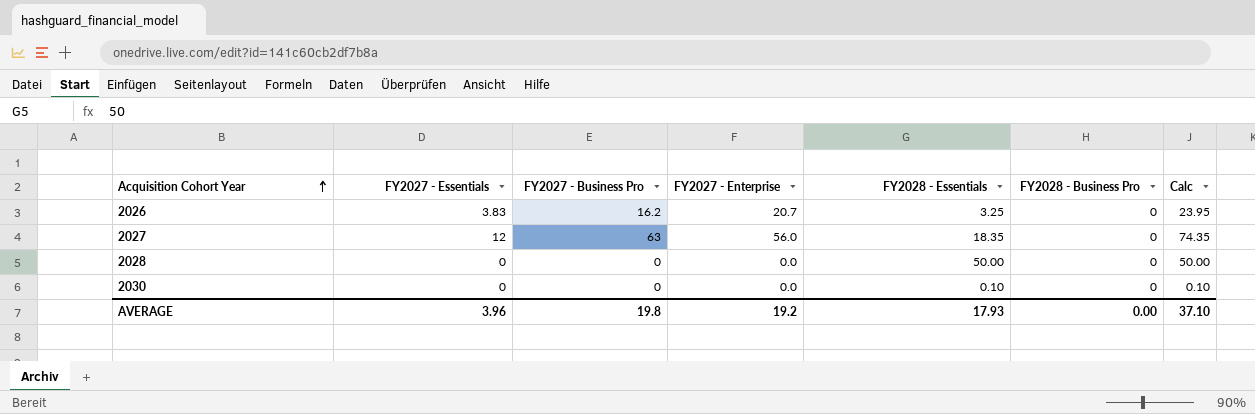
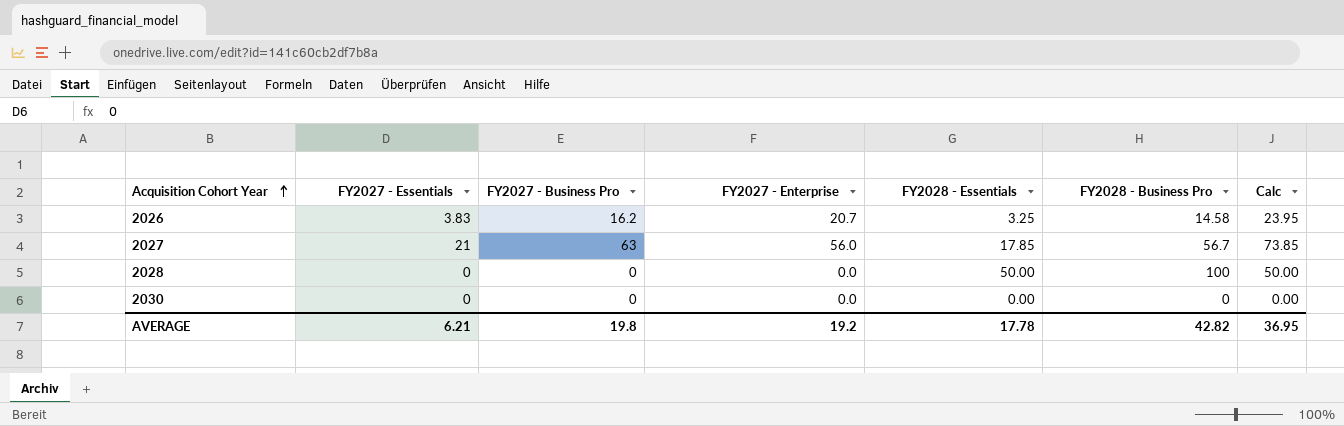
2026 | FY2028 - Business Pro: 0 -> 14.58
2027 | FY2027 - Essentials: 12 -> 21
2027 | FY2028 - Essentials: 18.35 -> 17.85
2027 | FY2028 - Business Pro: 0 -> 56.7
2027 | Calc: 74.35 -> 73.85
2028 | FY2028 - Business Pro: 0 -> 100
2030 | FY2028 - Essentials: 0.10 -> 0.00
2030 | Calc: 0.10 -> 0.00
AVERAGE | FY2027 - Essentials: 3.96 -> 6.21
AVERAGE | FY2028 - Essentials: 17.93 -> 17.78
AVERAGE | FY2028 - Business Pro: 0.00 -> 42.82
AVERAGE | Calc: 37.10 -> 36.95

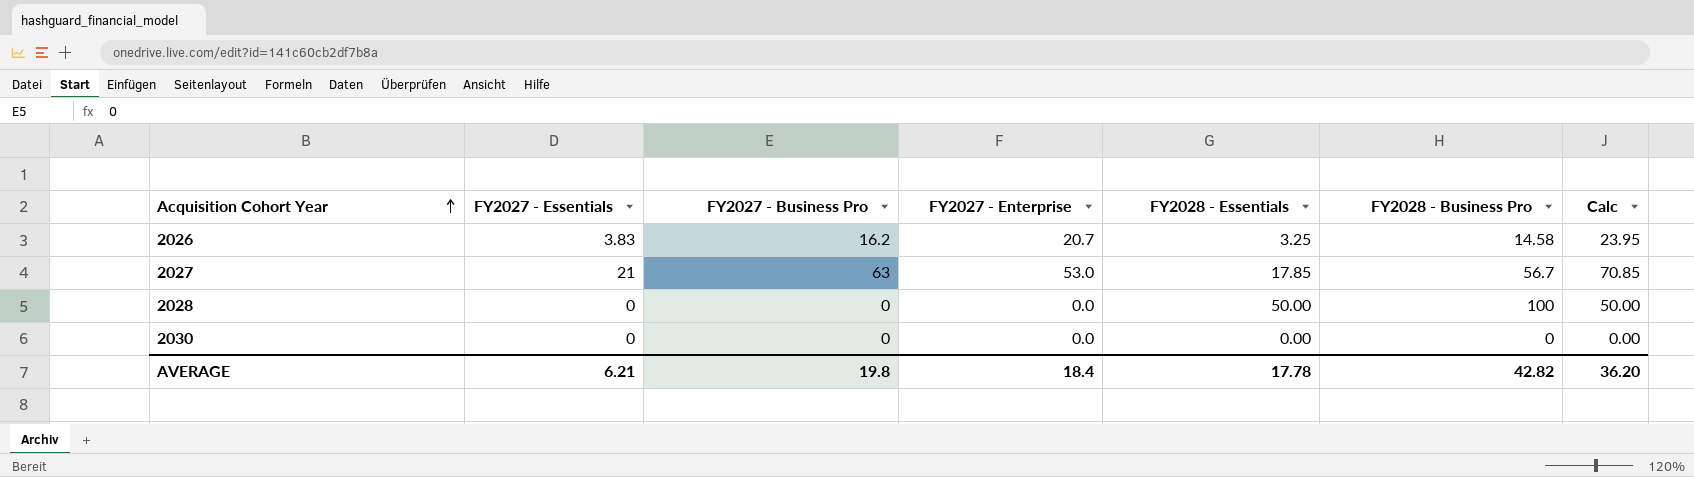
2027 | FY2027 - Enterprise: 56.0 -> 53.0
2027 | Calc: 73.85 -> 70.85
AVERAGE | FY2027 - Enterprise: 19.2 -> 18.4
AVERAGE | Calc: 36.95 -> 36.20

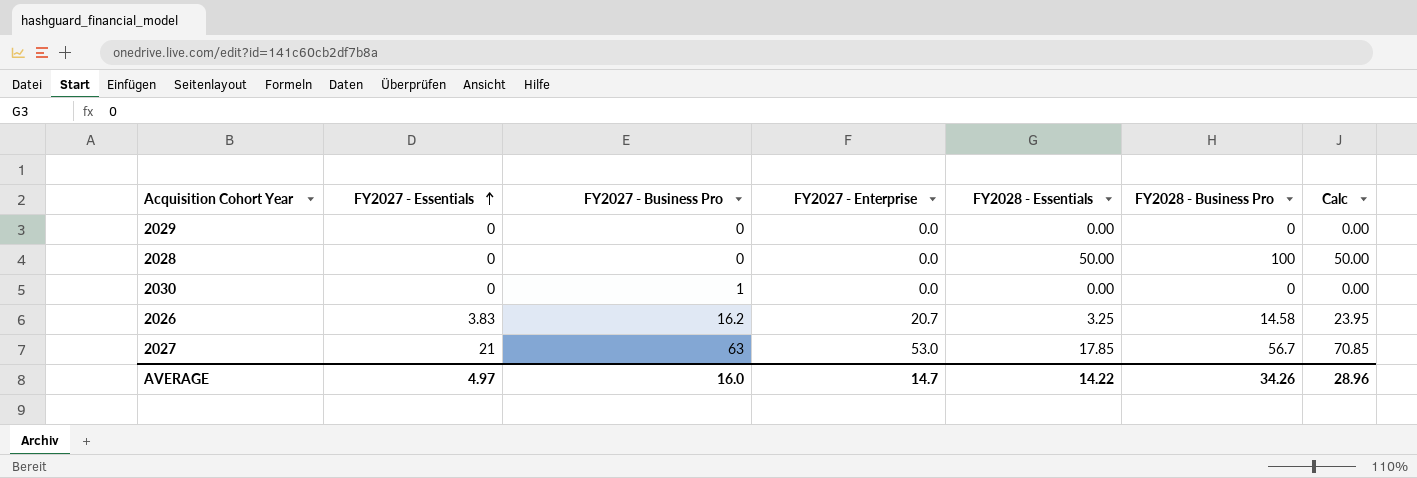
row order: Acquisition Cohort Year ascending -> FY2027 - Essentials ascending
row 2029: none -> 0 | 0 | 0.0 | 0.00 | 0 | 0.00
2030 | FY2027 - Business Pro: 0 -> 1
AVERAGE | FY2027 - Essentials: 6.21 -> 4.97
AVERAGE | FY2027 - Business Pro: 19.8 -> 16.0
AVERAGE | FY2027 - Enterprise: 18.4 -> 14.7
AVERAGE | FY2028 - Essentials: 17.78 -> 14.22
AVERAGE | FY2028 - Business Pro: 42.82 -> 34.26
AVERAGE | Calc: 36.20 -> 28.96

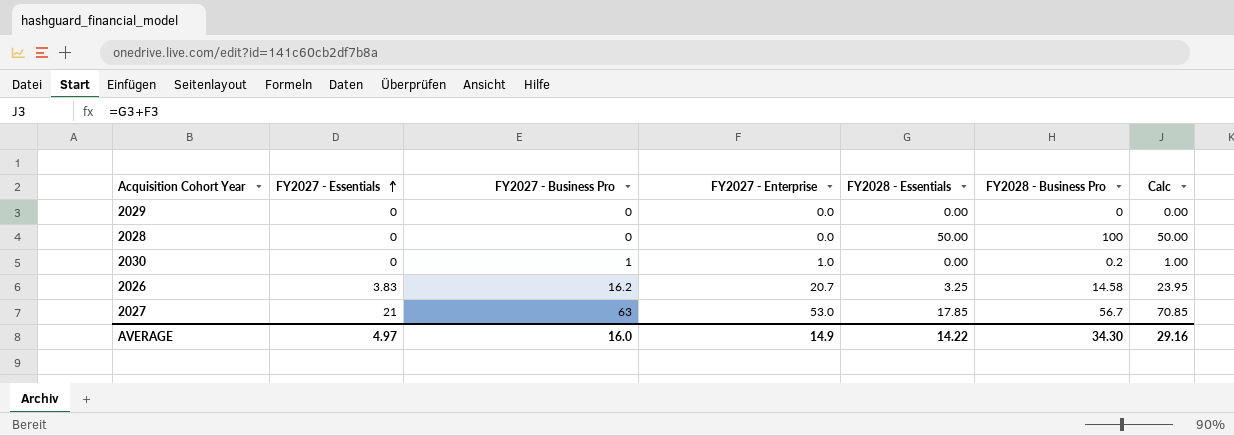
2030 | FY2027 - Enterprise: 0.0 -> 1.0
2030 | FY2028 - Business Pro: 0 -> 0.2
2030 | Calc: 0.00 -> 1.00
AVERAGE | FY2027 - Enterprise: 14.7 -> 14.9
AVERAGE | FY2028 - Business Pro: 34.26 -> 34.30
AVERAGE | Calc: 28.96 -> 29.16

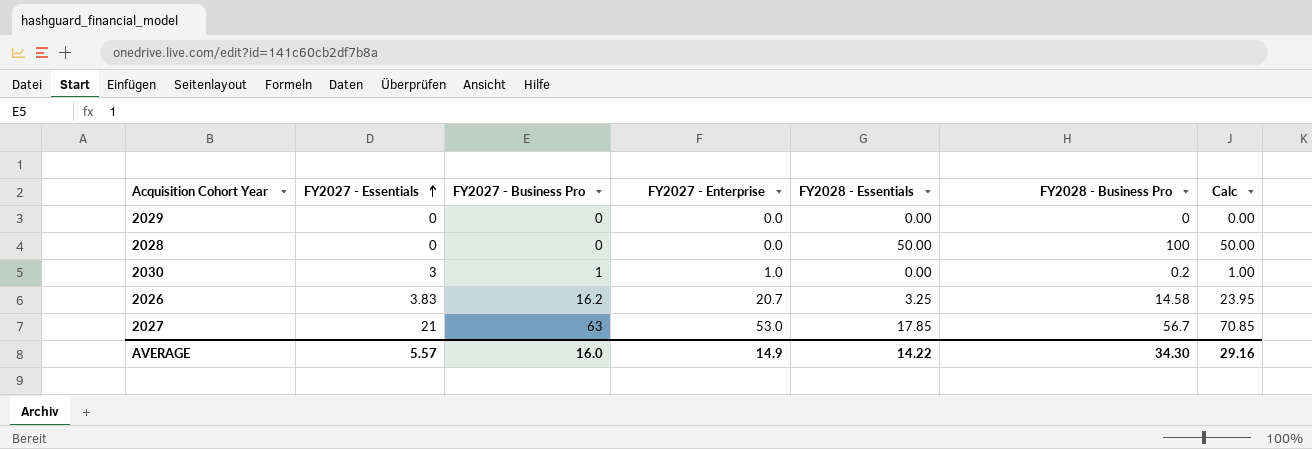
2030 | FY2027 - Essentials: 0 -> 3
AVERAGE | FY2027 - Essentials: 4.97 -> 5.57

